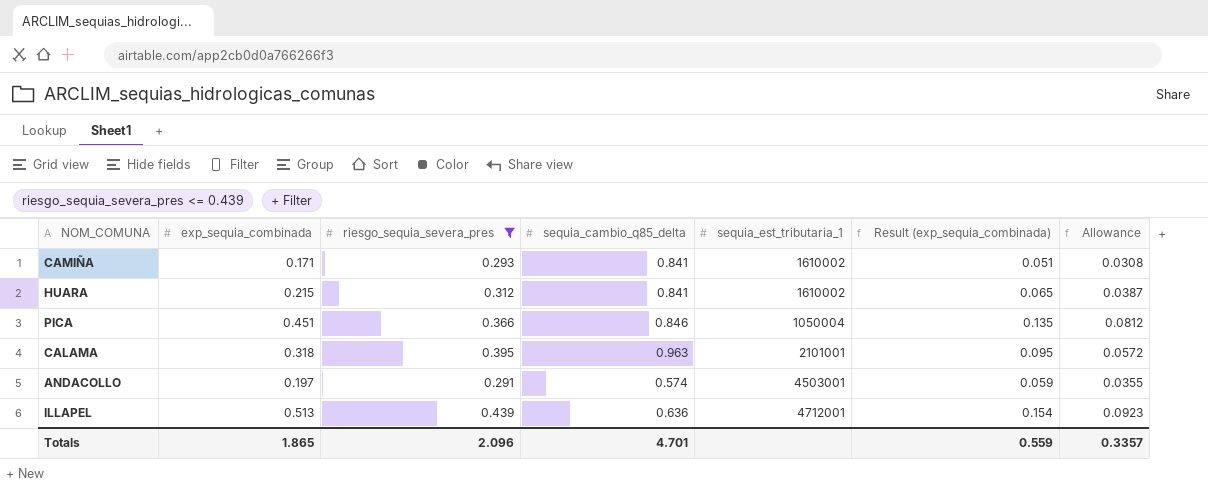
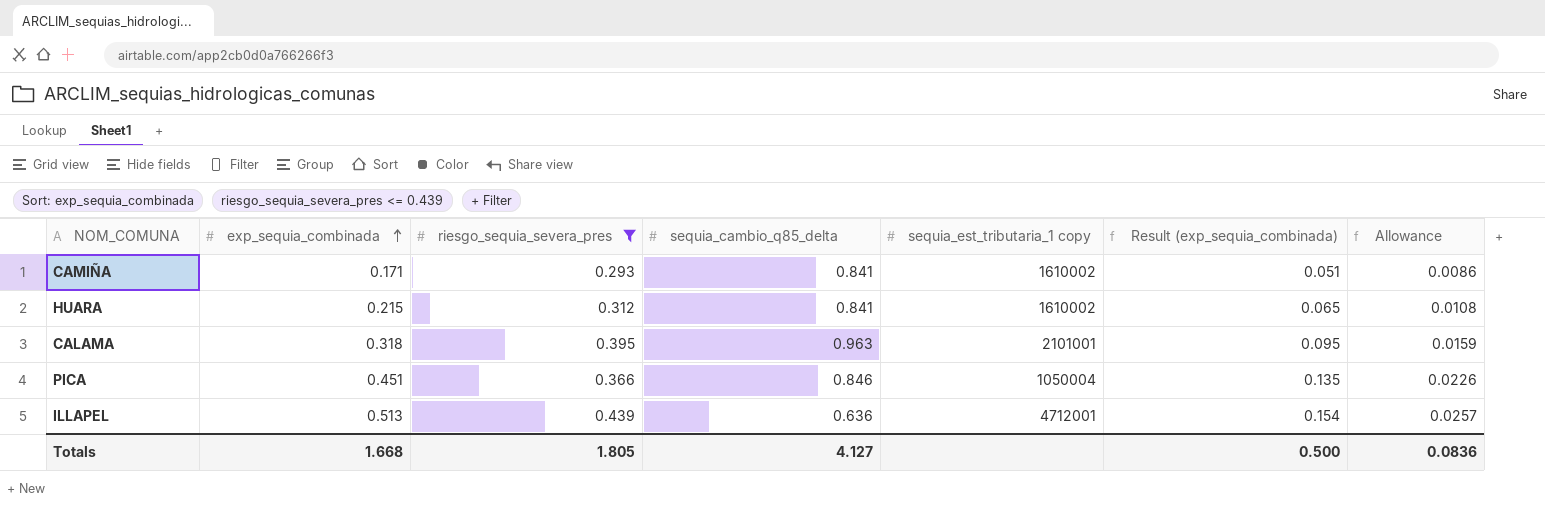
row order: none -> exp_sequia_combinada ascending
column name: sequia_est_tributaria_1 -> sequia_est_tributaria_1 copy
column Allowance | formula: [exp_sequia_combinada] * 0.18 -> [exp_sequia_combinada] * 0.05
row ANDACOLLO: 0.197 | 0.291 | 0.574 | 4503001 | 0.059 | 0.0355 -> none
Totals | exp_sequia_combinada: 1.865 -> 1.668
Totals | riesgo_sequia_severa_pres: 2.096 -> 1.805
Totals | sequia_cambio_q85_delta: 4.701 -> 4.127
Totals | Result (exp_sequia_combinada): 0.559 -> 0.500
Totals | Allowance: 0.3357 -> 0.0836

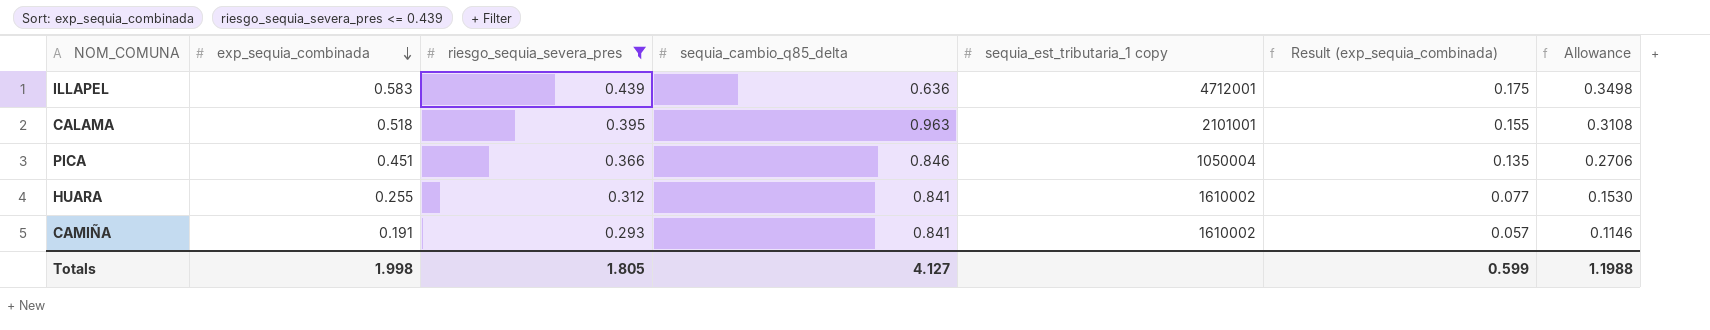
row order: exp_sequia_combinada ascending -> exp_sequia_combinada descending
column Allowance | formula: [exp_sequia_combinada] * 0.05 -> [exp_sequia_combinada] * 0.6
ILLAPEL | exp_sequia_combinada: 0.513 -> 0.583
ILLAPEL | Result (exp_sequia_combinada): 0.154 -> 0.175
CALAMA | exp_sequia_combinada: 0.318 -> 0.518
CALAMA | Result (exp_sequia_combinada): 0.095 -> 0.155
HUARA | exp_sequia_combinada: 0.215 -> 0.255
HUARA | Result (exp_sequia_combinada): 0.065 -> 0.077
CAMIÑA | exp_sequia_combinada: 0.171 -> 0.191
CAMIÑA | Result (exp_sequia_combinada): 0.051 -> 0.057
Totals | exp_sequia_combinada: 1.668 -> 1.998
Totals | Result (exp_sequia_combinada): 0.500 -> 0.599
Totals | Allowance: 0.0836 -> 1.1988

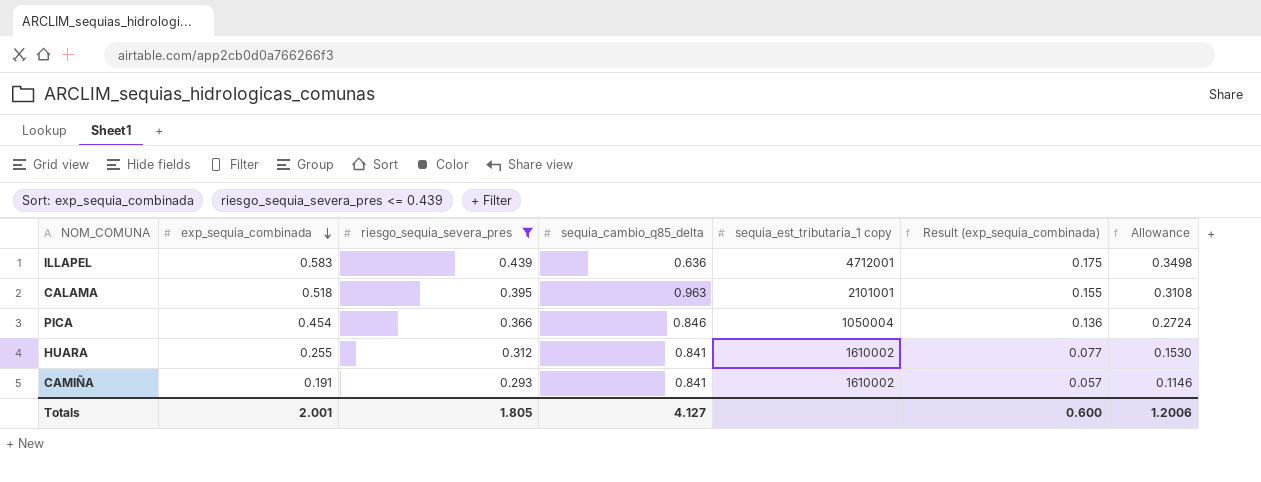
PICA | exp_sequia_combinada: 0.451 -> 0.454
PICA | Result (exp_sequia_combinada): 0.135 -> 0.136
PICA | Allowance: 0.2706 -> 0.2724
Totals | exp_sequia_combinada: 1.998 -> 2.001
Totals | Result (exp_sequia_combinada): 0.599 -> 0.600
Totals | Allowance: 1.1988 -> 1.2006

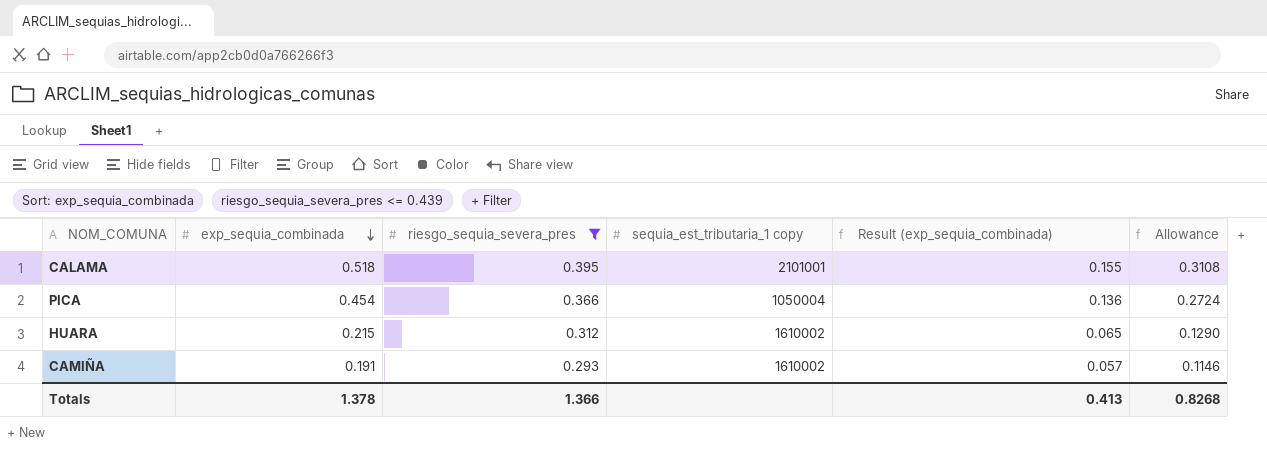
column sequia_cambio_q85_delta | position: 4 -> none
row ILLAPEL: 0.583 | 0.439 | 0.636 | 4712001 | 0.175 | 0.3498 -> none
HUARA | exp_sequia_combinada: 0.255 -> 0.215
HUARA | Result (exp_sequia_combinada): 0.077 -> 0.065
HUARA | Allowance: 0.1530 -> 0.1290
Totals | exp_sequia_combinada: 2.001 -> 1.378
Totals | riesgo_sequia_severa_pres: 1.805 -> 1.366
Totals | Result (exp_sequia_combinada): 0.600 -> 0.413
Totals | Allowance: 1.2006 -> 0.8268

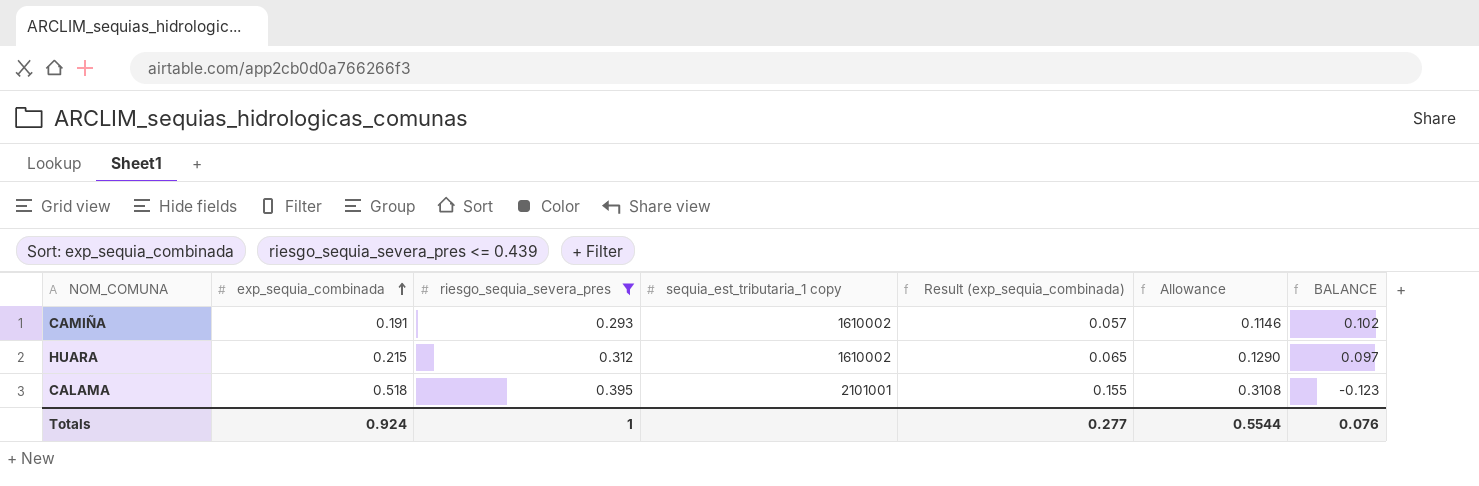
row order: exp_sequia_combinada descending -> exp_sequia_combinada ascending
column BALANCE | formula: none -> [riesgo_sequia_severa_pres] - [exp_sequia_combinada]
row PICA: 0.454 | 0.366 | 1050004 | 0.136 | 0.2724 -> none
Totals | exp_sequia_combinada: 1.378 -> 0.924
Totals | riesgo_sequia_severa_pres: 1.366 -> 1
Totals | Result (exp_sequia_combinada): 0.413 -> 0.277
Totals | Allowance: 0.8268 -> 0.5544

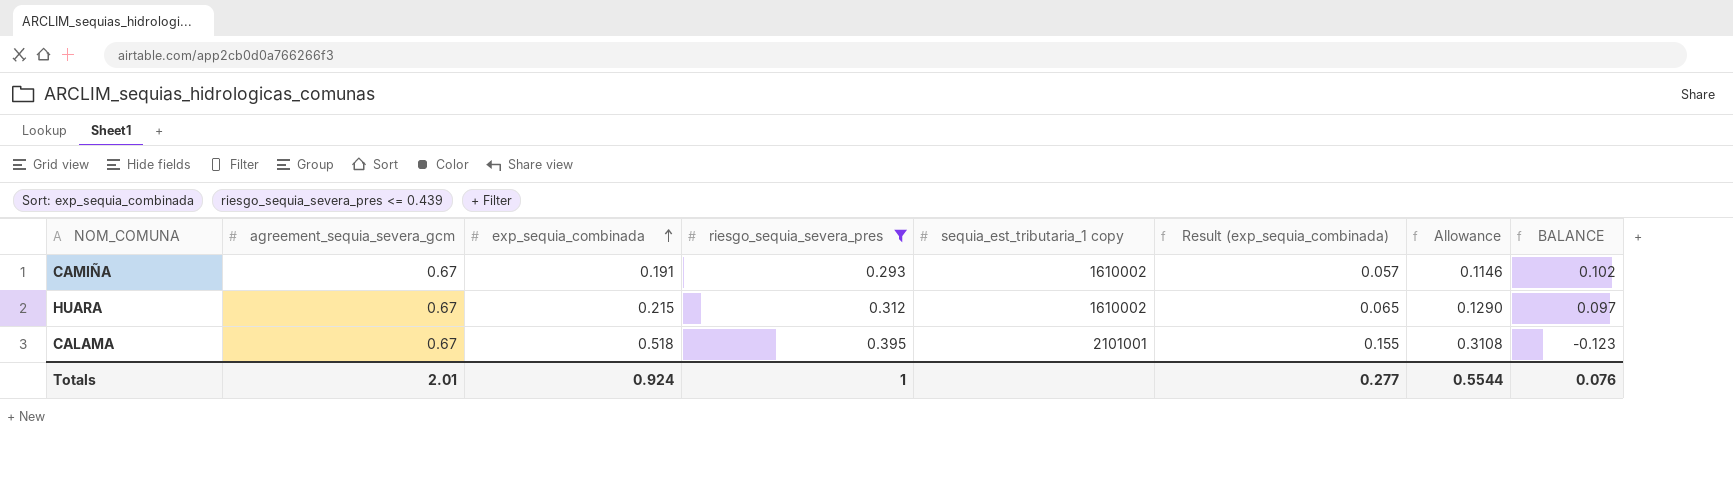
column agreement_sequia_severa_gcm | position: none -> 2

